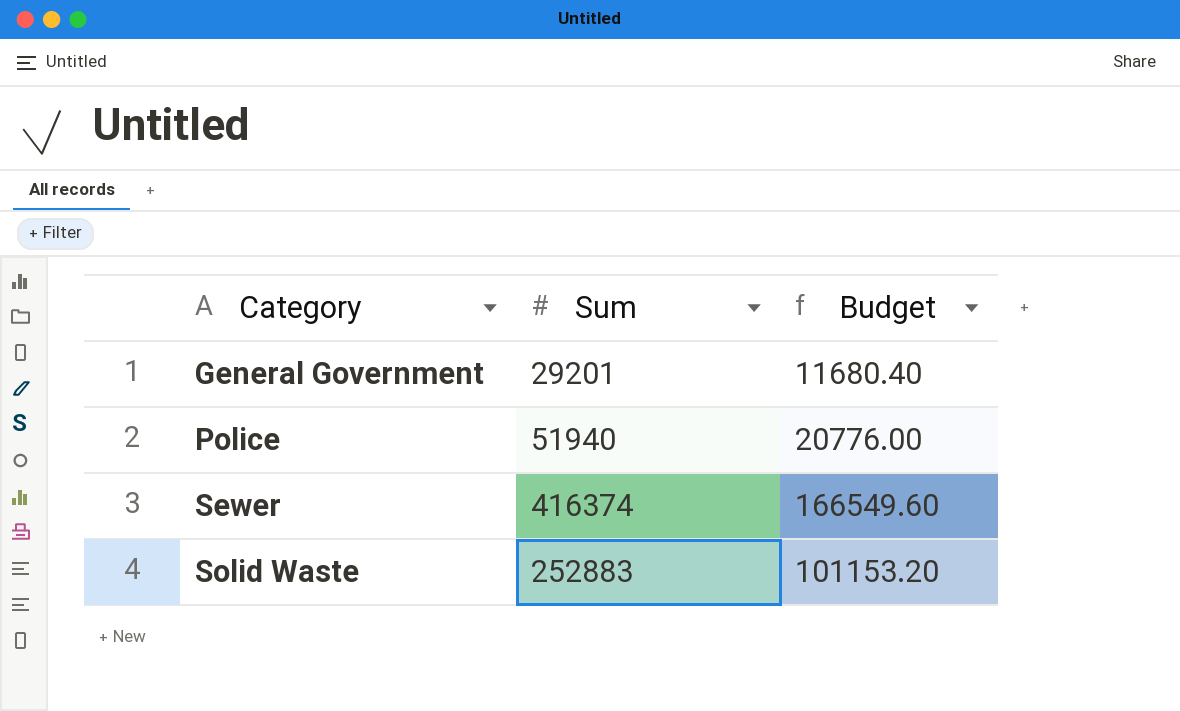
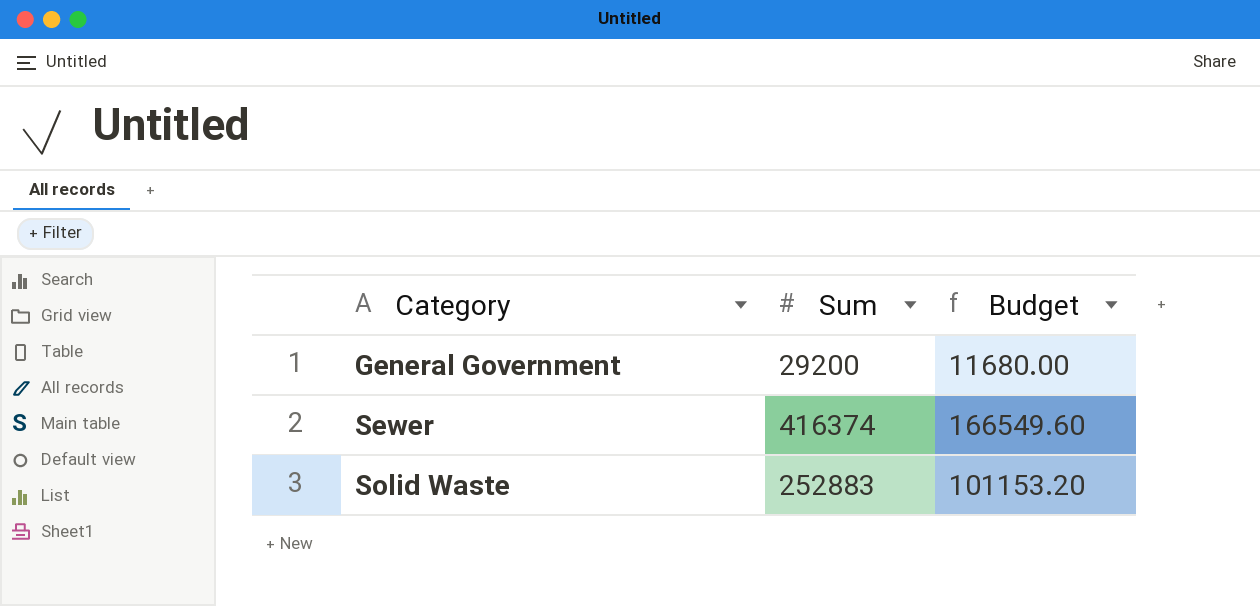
row Police: 51940 | 20776.00 -> none
General Government | Sum: 29201 -> 29200
General Government | Budget: 11680.40 -> 11680.00

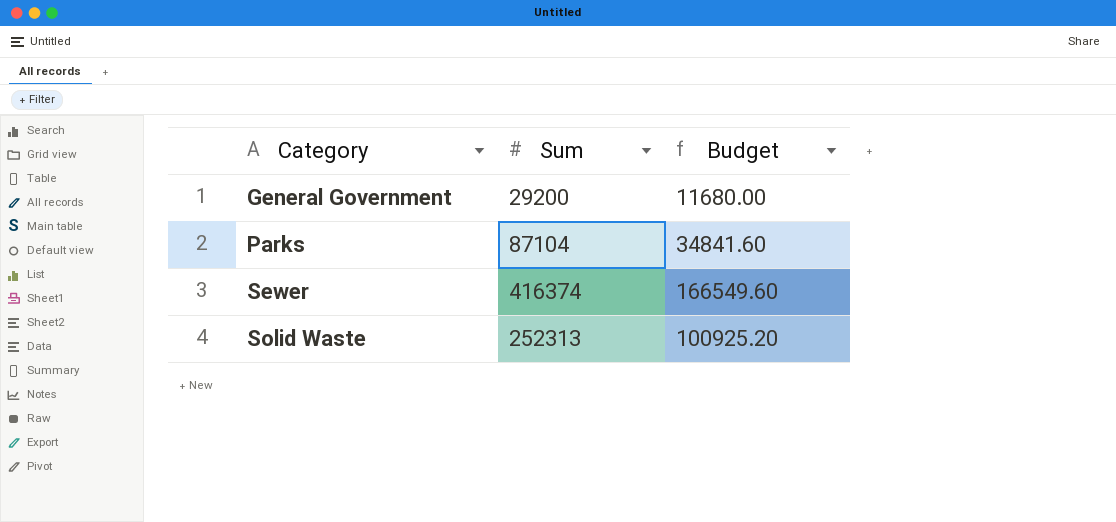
row Parks: none -> 87104 | 34841.60
Solid Waste | Sum: 252883 -> 252313
Solid Waste | Budget: 101153.20 -> 100925.20

